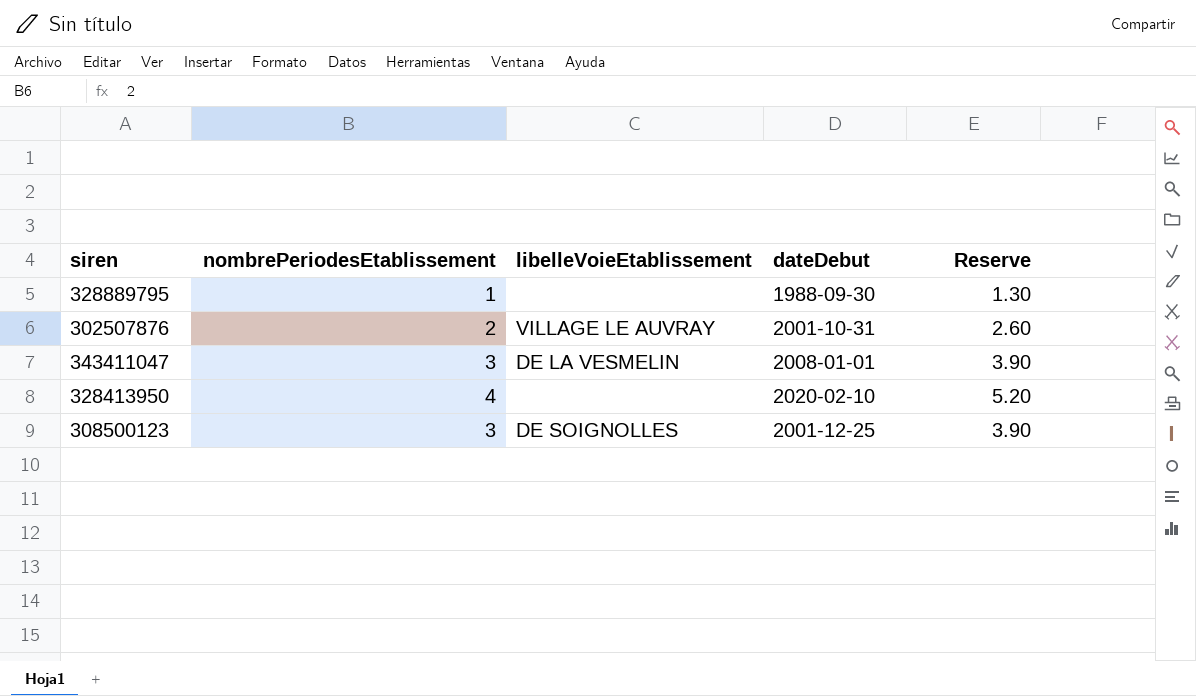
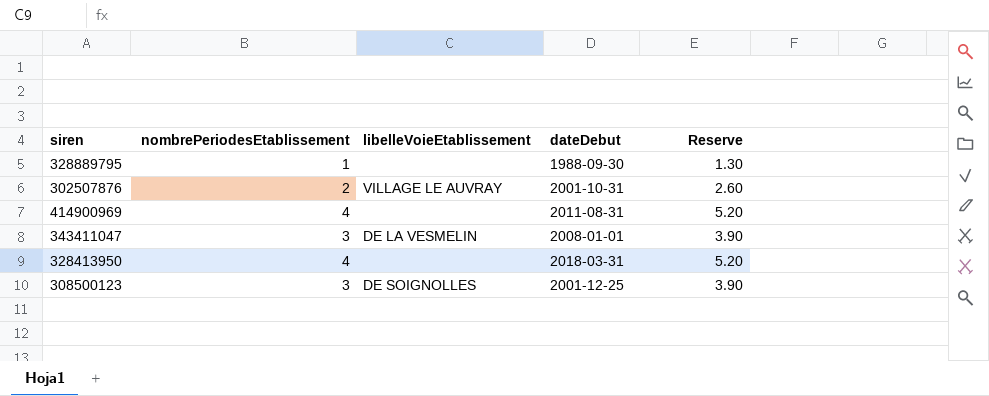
row 414900969: none -> 4 | none | 2011-08-31 | 5.20
328413950 | dateDebut: 2020-02-10 -> 2018-03-31

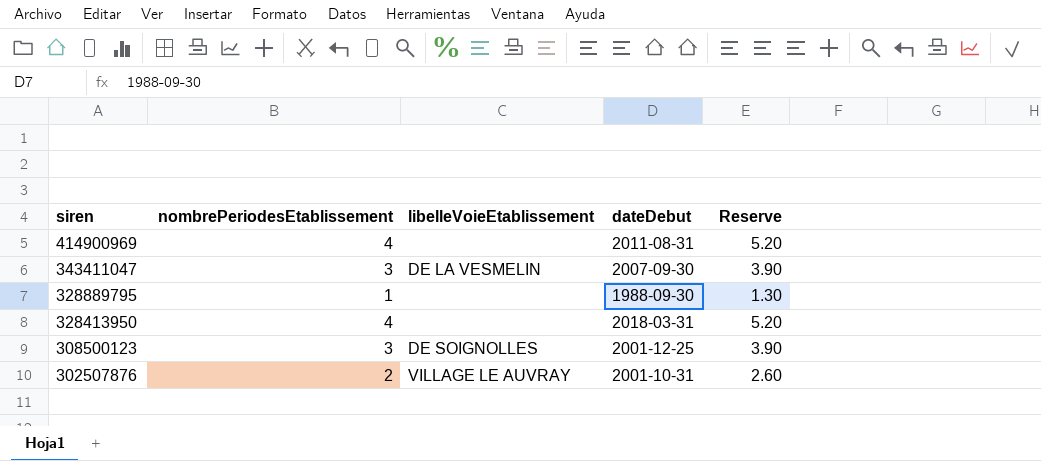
row order: none -> siren descending
343411047 | dateDebut: 2008-01-01 -> 2007-09-30

